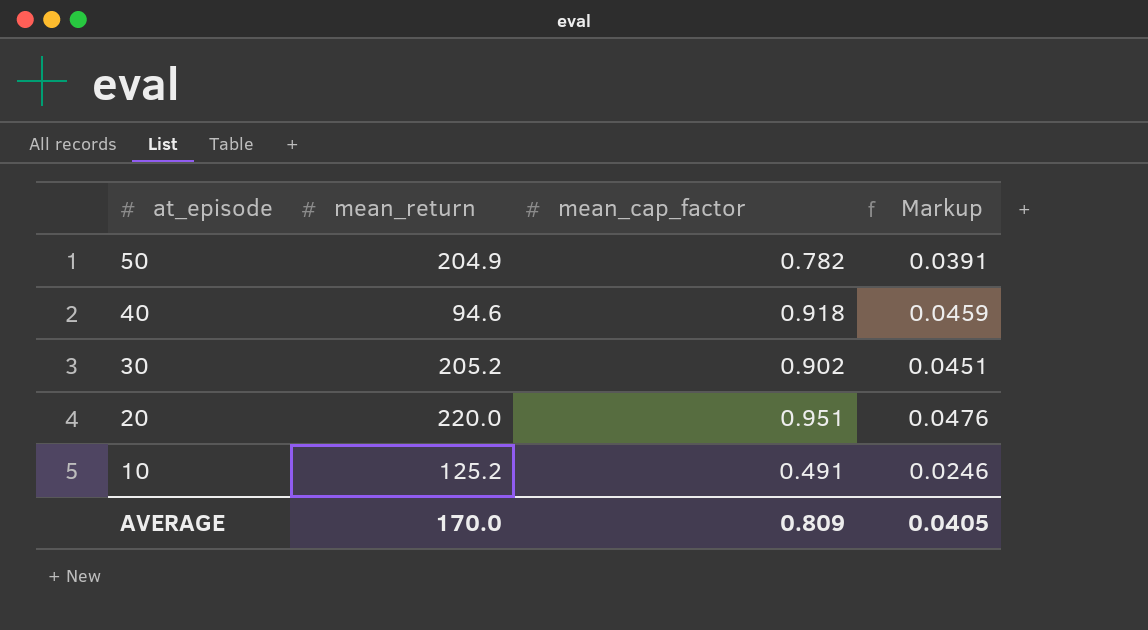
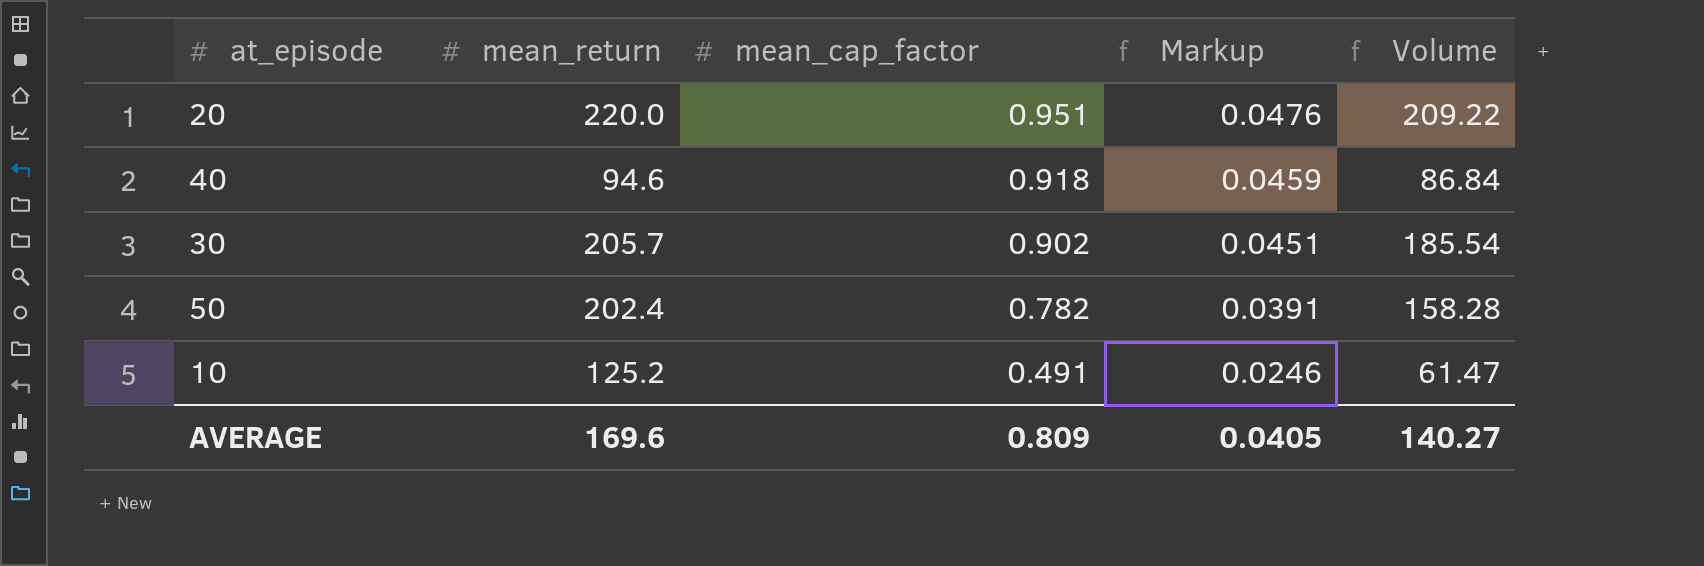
row order: at_episode descending -> mean_cap_factor descending
column Volume | formula: none -> [mean_return] * [mean_cap_factor]
30 | mean_return: 205.2 -> 205.7
50 | mean_return: 204.9 -> 202.4
AVERAGE | mean_return: 170.0 -> 169.6

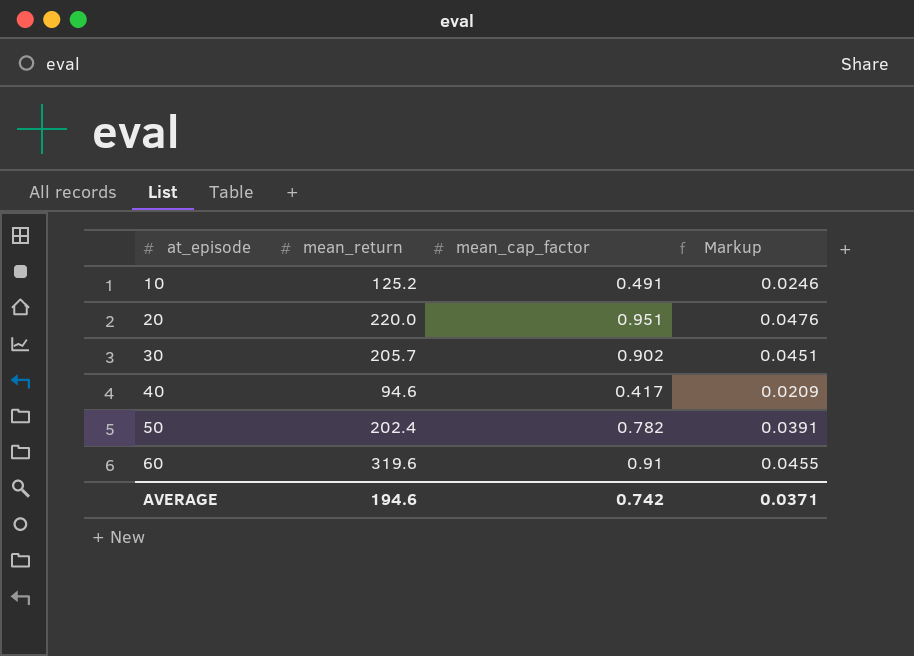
row order: mean_cap_factor descending -> at_episode ascending
column Volume | formula: [mean_return] * [mean_cap_factor] -> none
40 | mean_cap_factor: 0.918 -> 0.417
40 | Markup: 0.0459 -> 0.0209
row 60: none -> 319.6 | 0.91 | 0.0455
AVERAGE | mean_return: 169.6 -> 194.6
AVERAGE | mean_cap_factor: 0.809 -> 0.742
AVERAGE | Markup: 0.0405 -> 0.0371

